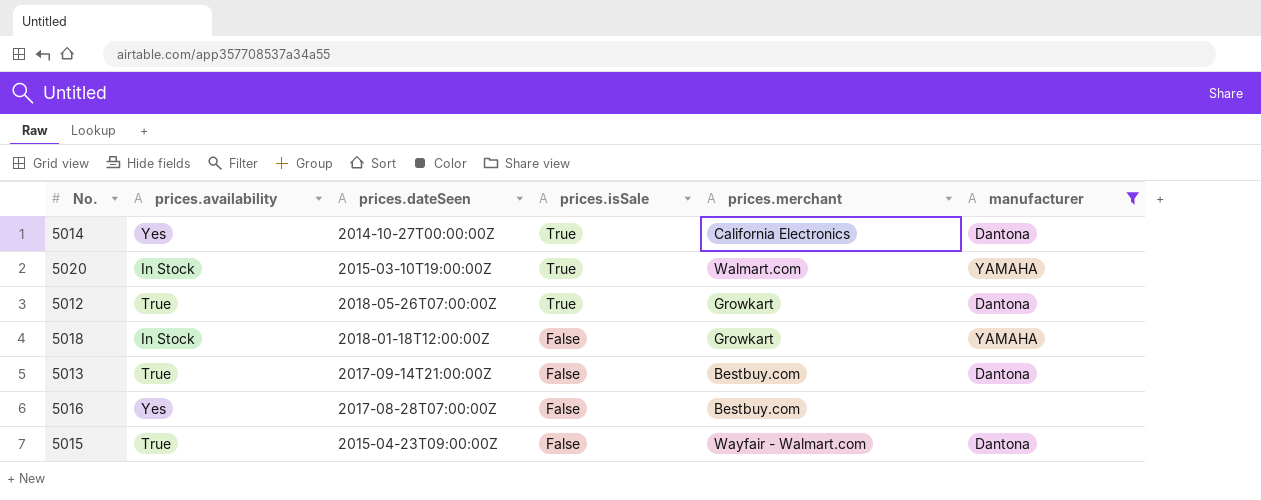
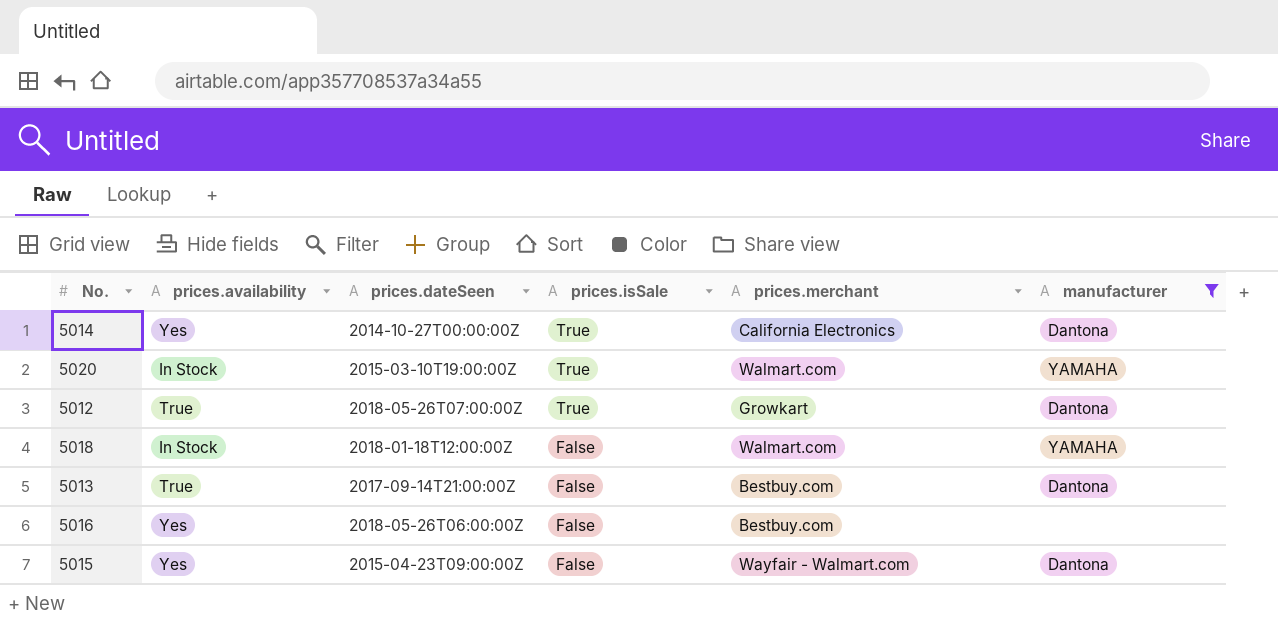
5018 | prices.merchant: Growkart -> Walmart.com
5016 | prices.dateSeen: 2017-08-28T07:00:00Z -> 2018-05-26T06:00:00Z
5015 | prices.availability: True -> Yes

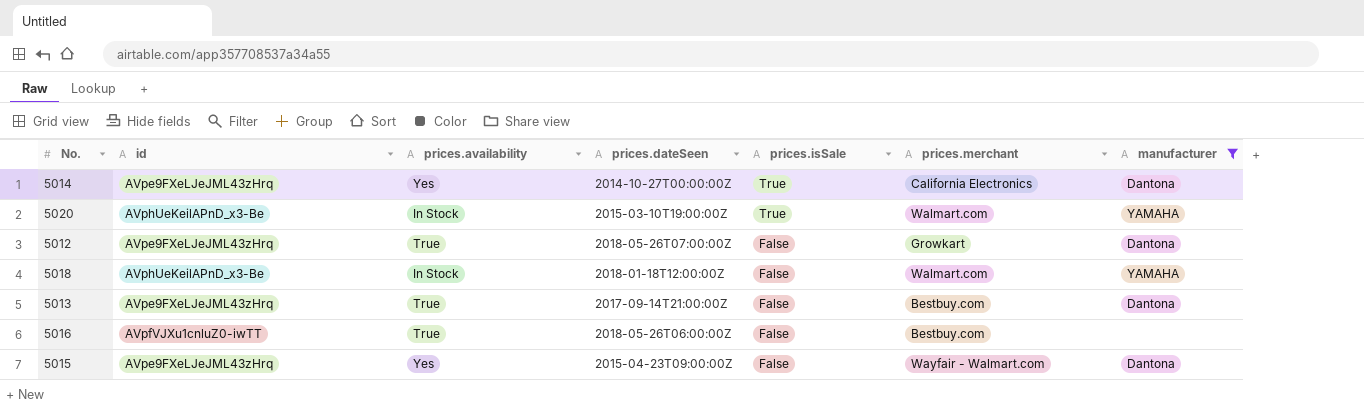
column id | position: none -> 2
5012 | prices.isSale: True -> False
5016 | prices.availability: Yes -> True

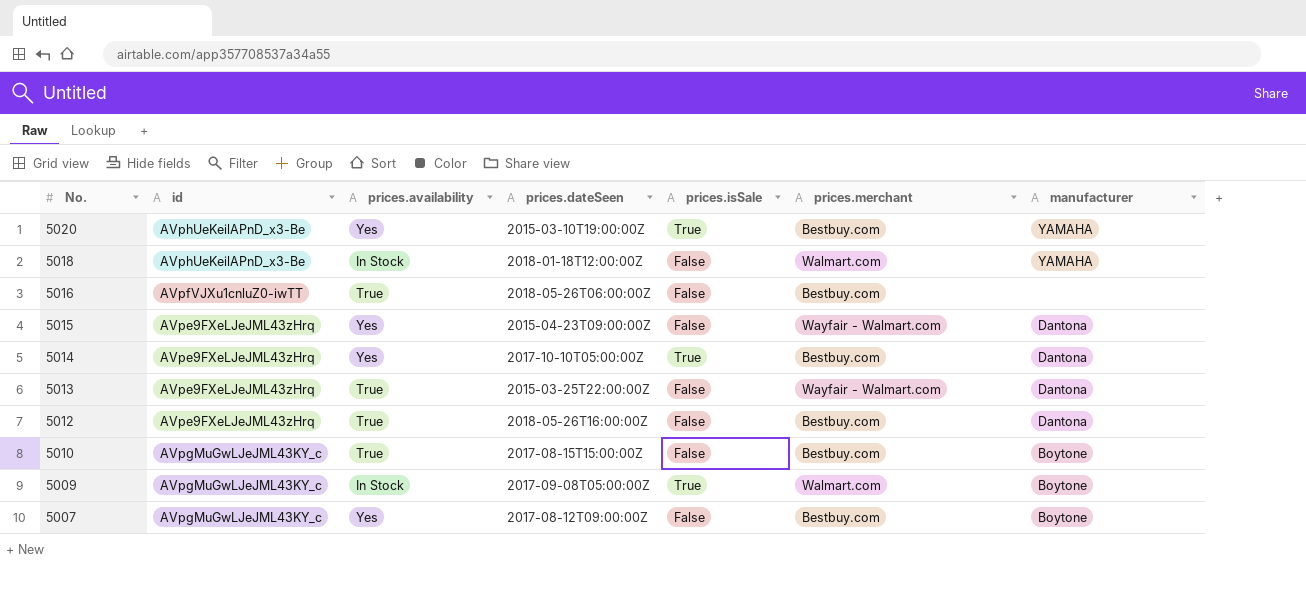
filter: manufacturer != Boytone -> none
row order: prices.isSale descending -> No. descending
5020 | prices.availability: In Stock -> Yes
5020 | prices.merchant: Walmart.com -> Bestbuy.com
5014 | prices.dateSeen: 2014-10-27T00:00:00Z -> 2017-10-10T05:00:00Z
5014 | prices.merchant: California Electronics -> Bestbuy.com
5013 | prices.dateSeen: 2017-09-14T21:00:00Z -> 2015-03-25T22:00:00Z
5013 | prices.merchant: Bestbuy.com -> Wayfair - Walmart.com
5012 | prices.dateSeen: 2018-05-26T07:00:00Z -> 2018-05-26T16:00:00Z
5012 | prices.merchant: Growkart -> Bestbuy.com

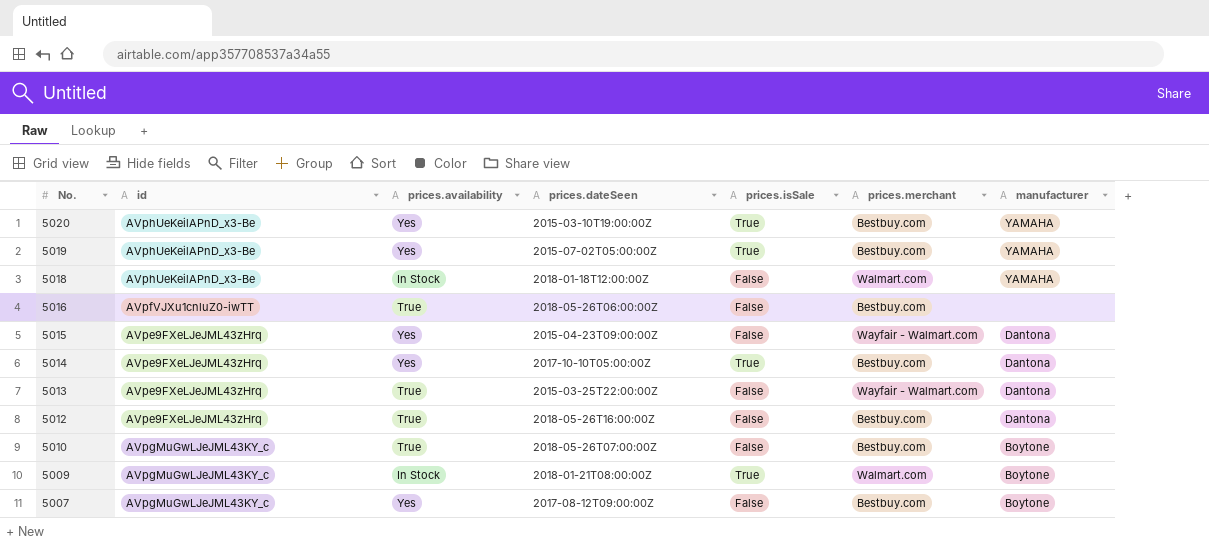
row 5019: none -> AVphUeKeilAPnD_x3-Be | Yes | 2015-07-02T05:00:00Z | True | Bestbuy.com | YAMAHA
5010 | prices.dateSeen: 2017-08-15T15:00:00Z -> 2018-05-26T07:00:00Z
5009 | prices.dateSeen: 2017-09-08T05:00:00Z -> 2018-01-21T08:00:00Z

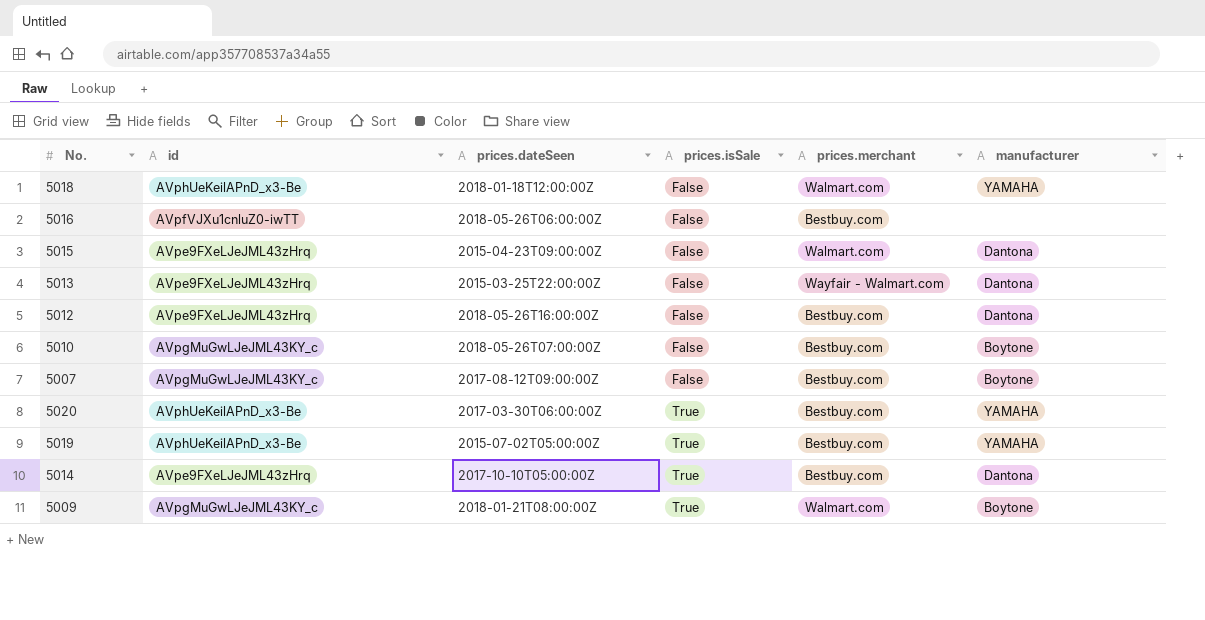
row order: No. descending -> prices.isSale ascending
column prices.availability | position: 3 -> none
5015 | prices.merchant: Wayfair - Walmart.com -> Walmart.com
5020 | prices.dateSeen: 2015-03-10T19:00:00Z -> 2017-03-30T06:00:00Z

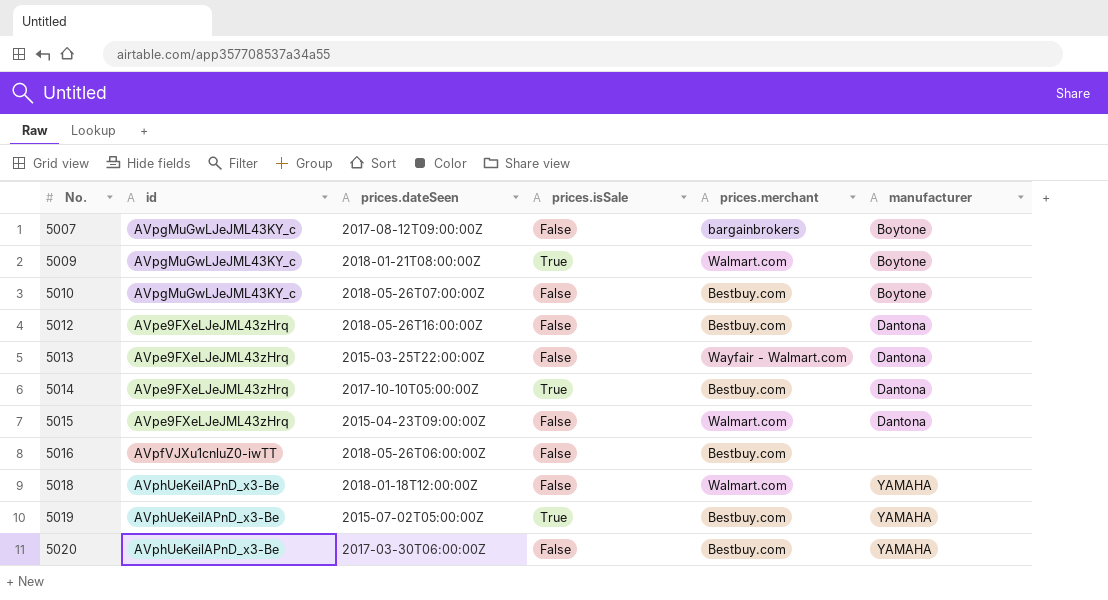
row order: prices.isSale ascending -> No. ascending
5007 | prices.merchant: Bestbuy.com -> bargainbrokers
5020 | prices.isSale: True -> False

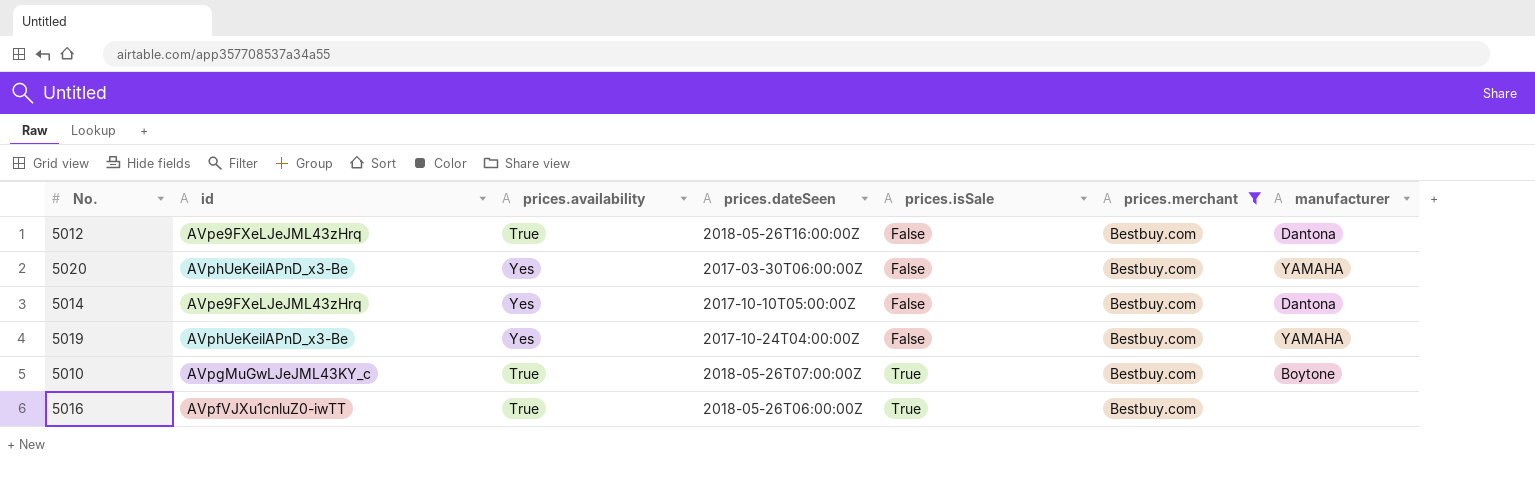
filter: none -> prices.merchant = Bestbuy.com
row order: No. ascending -> prices.isSale ascending
column prices.availability | position: none -> 3
5014 | prices.isSale: True -> False
5019 | prices.dateSeen: 2015-07-02T05:00:00Z -> 2017-10-24T04:00:00Z
5019 | prices.isSale: True -> False
5010 | prices.isSale: False -> True
5016 | prices.isSale: False -> True

